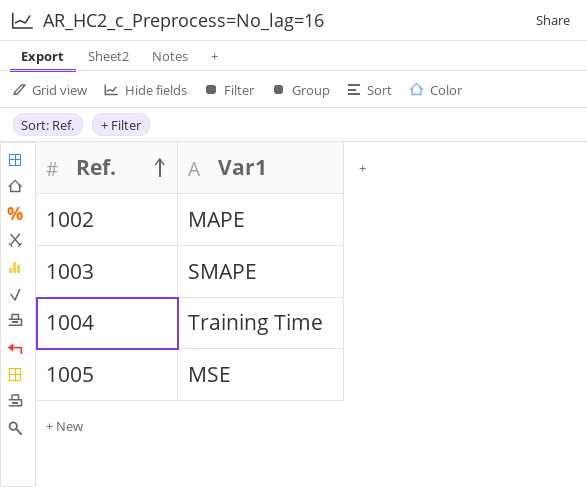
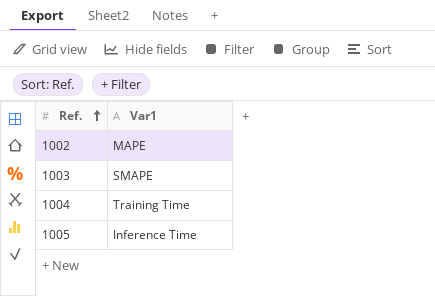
1005 | Var1: MSE -> Inference Time

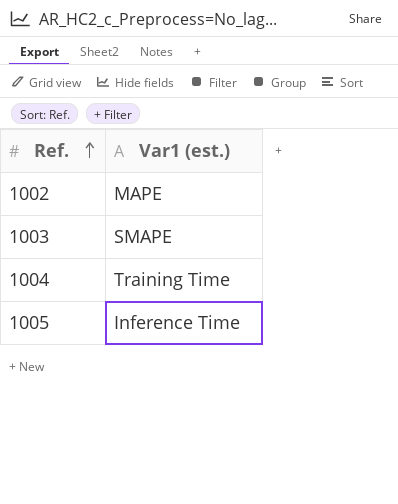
column name: Var1 -> Var1 (est.)

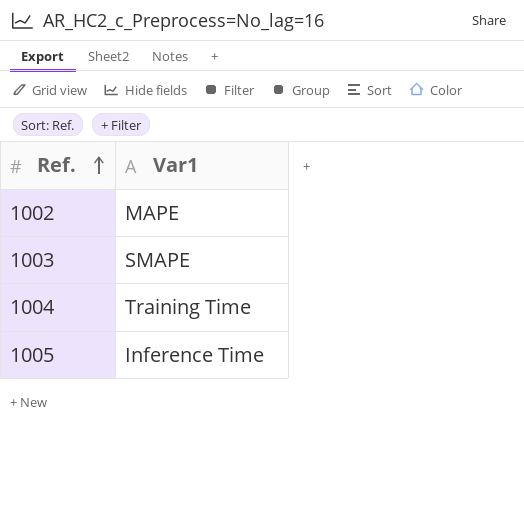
column name: Var1 (est.) -> Var1

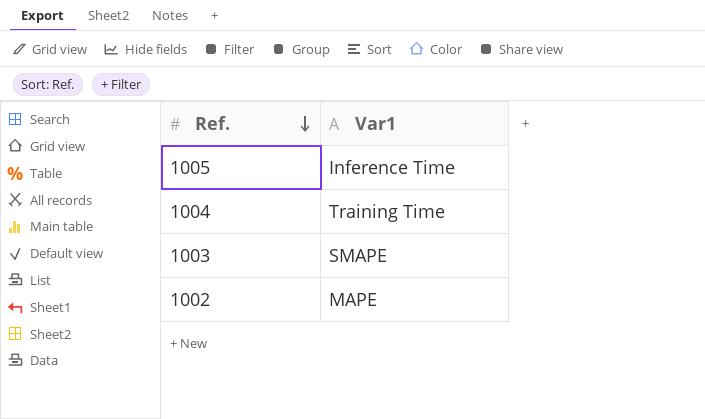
row order: Ref. ascending -> Ref. descending

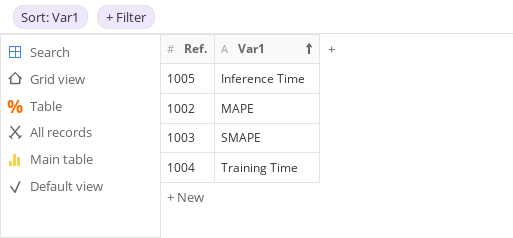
row order: Ref. descending -> Var1 ascending

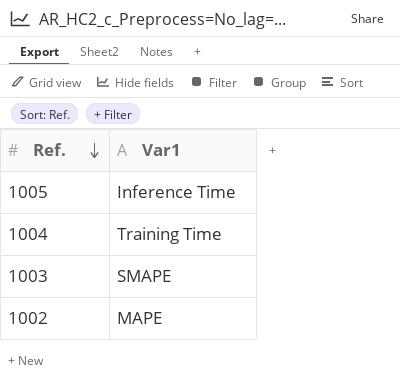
row order: Var1 ascending -> Ref. descending

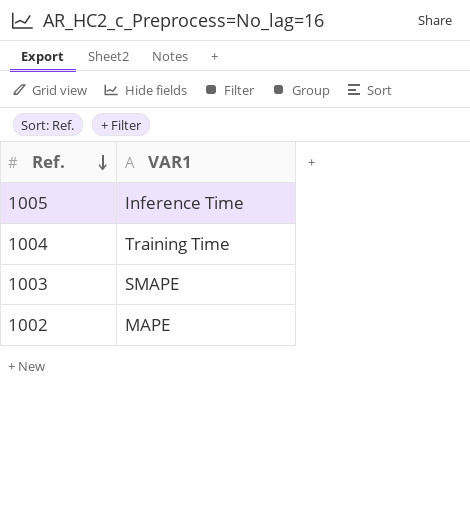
column name: Var1 -> VAR1

